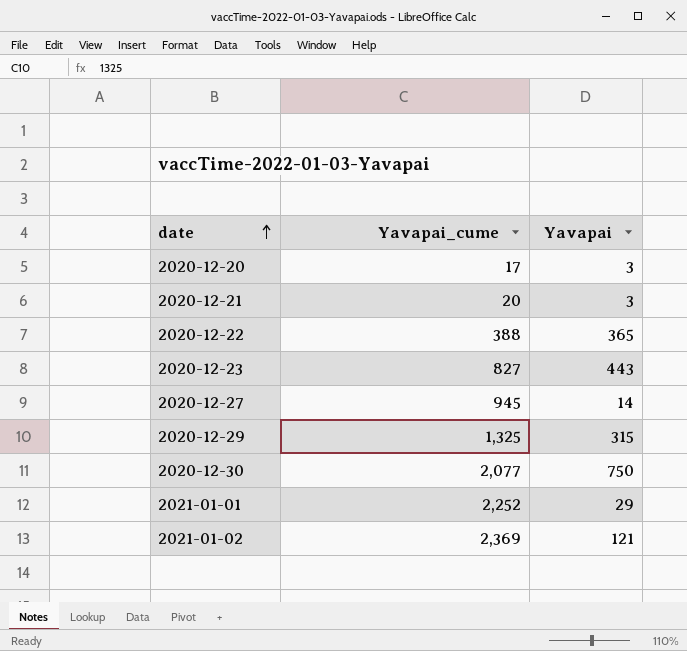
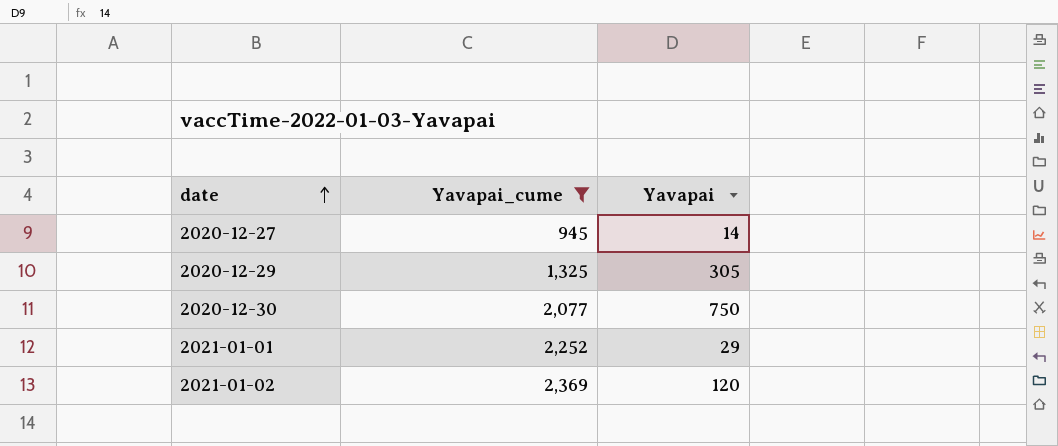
filter: none -> Yavapai_cume >= 945
2020-12-29 | Yavapai: 315 -> 305
2021-01-02 | Yavapai: 121 -> 120

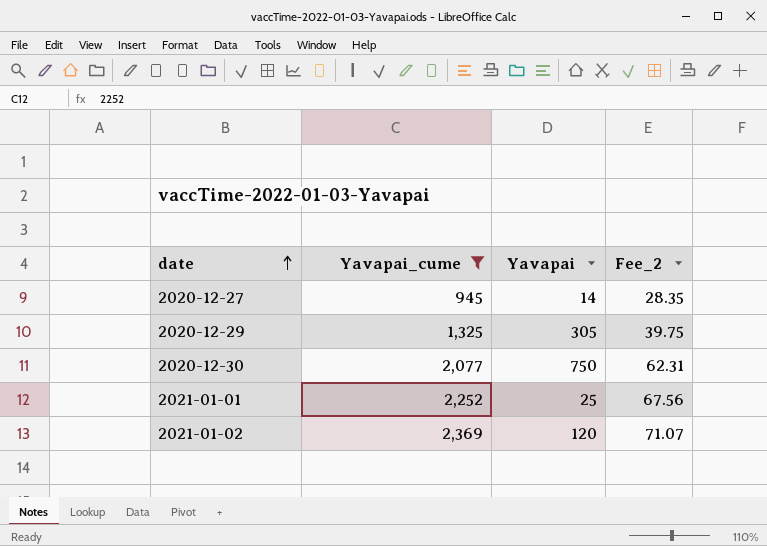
column Fee_2 | formula: none -> [Yavapai_cume] * 0.03
2021-01-01 | Yavapai: 29 -> 25

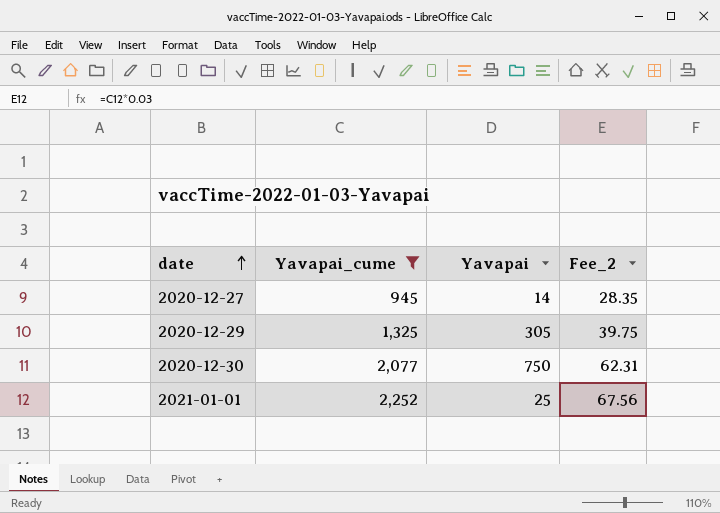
row 2021-01-02: 2,369 | 120 | 71.07 -> none

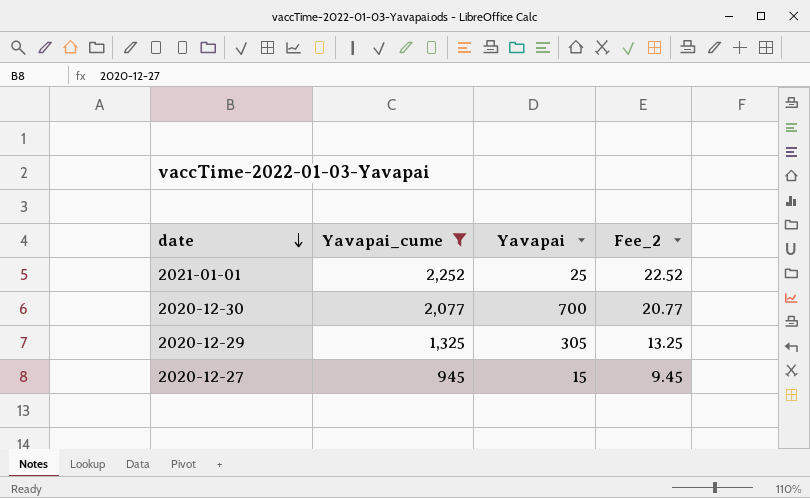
row order: date ascending -> date descending
column Fee_2 | formula: [Yavapai_cume] * 0.03 -> [Yavapai_cume] * 0.01
2020-12-30 | Yavapai: 750 -> 700
2020-12-27 | Yavapai: 14 -> 15

